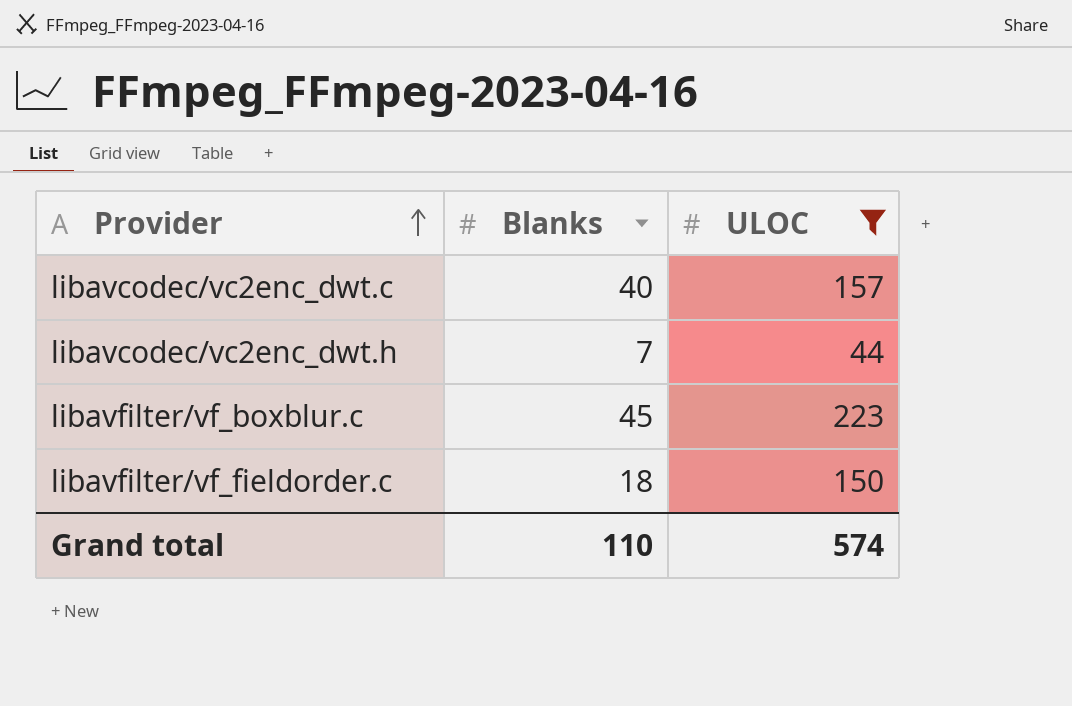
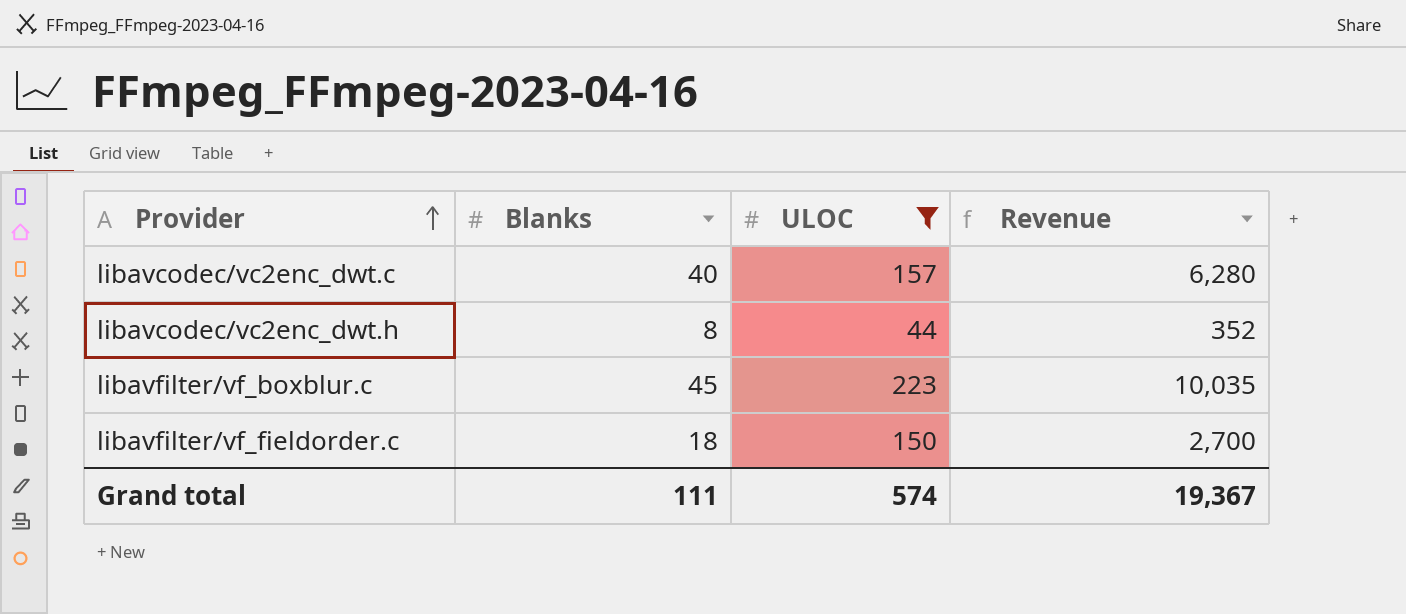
column Revenue | formula: none -> [Blanks] * [ULOC]
libavcodec/vc2enc_dwt.h | Blanks: 7 -> 8
Grand total | Blanks: 110 -> 111

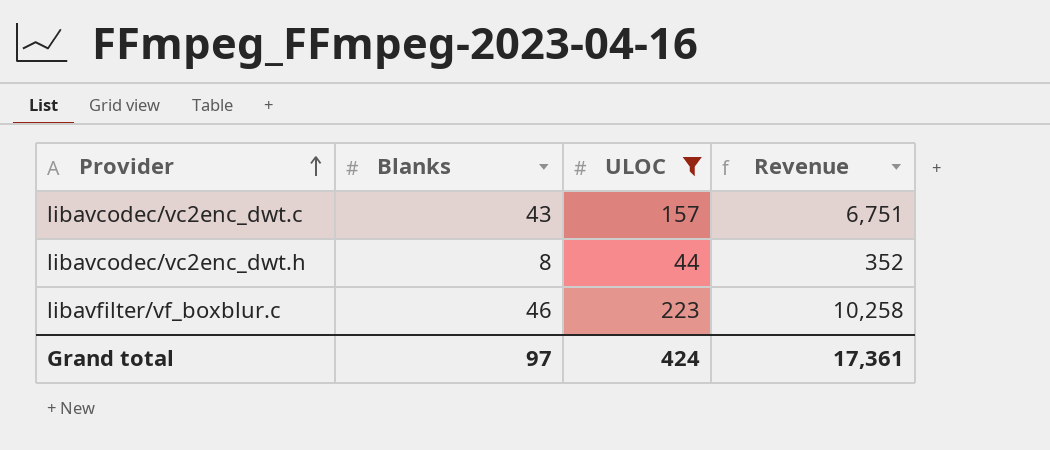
row libavfilter/vf_fieldorder.c: 18 | 150 | 2,700 -> none
libavcodec/vc2enc_dwt.c | Blanks: 40 -> 43
libavcodec/vc2enc_dwt.c | Revenue: 6,280 -> 6,751
libavfilter/vf_boxblur.c | Blanks: 45 -> 46
libavfilter/vf_boxblur.c | Revenue: 10,035 -> 10,258
Grand total | Blanks: 111 -> 97
Grand total | ULOC: 574 -> 424
Grand total | Revenue: 19,367 -> 17,361

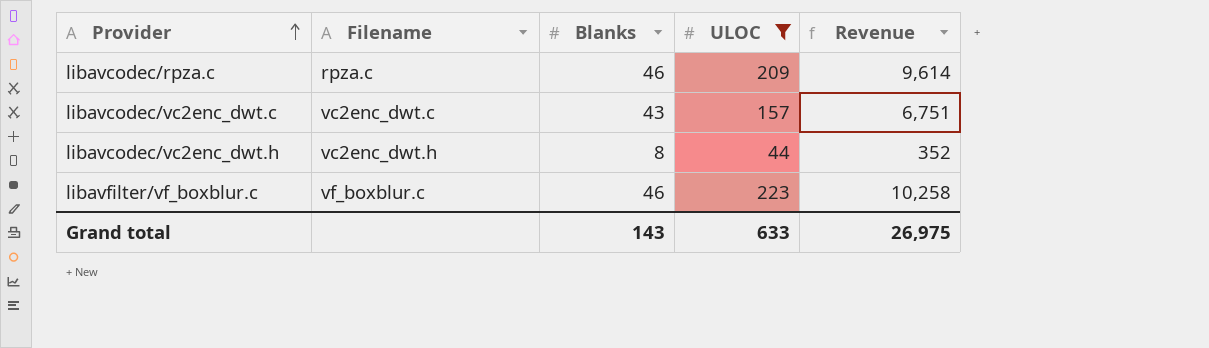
column Filename | position: none -> 2
row libavcodec/rpza.c: none -> rpza.c | 46 | 209 | 9,614
Grand total | Blanks: 97 -> 143
Grand total | ULOC: 424 -> 633
Grand total | Revenue: 17,361 -> 26,975

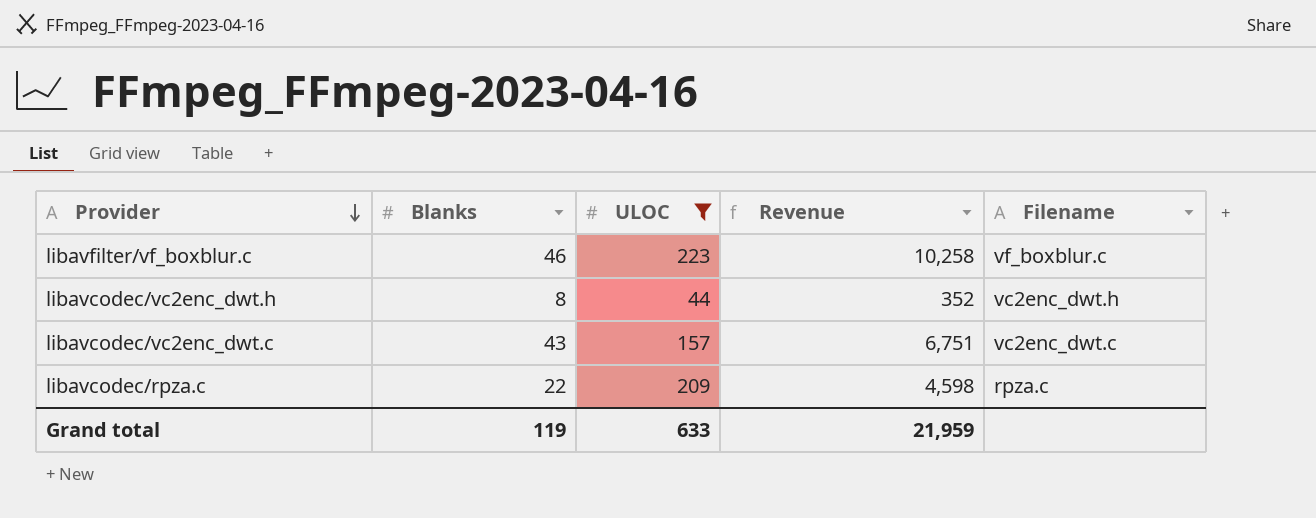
row order: Provider ascending -> Provider descending
column Filename | position: 2 -> 5
libavcodec/rpza.c | Blanks: 46 -> 22
libavcodec/rpza.c | Revenue: 9,614 -> 4,598
Grand total | Blanks: 143 -> 119
Grand total | Revenue: 26,975 -> 21,959

